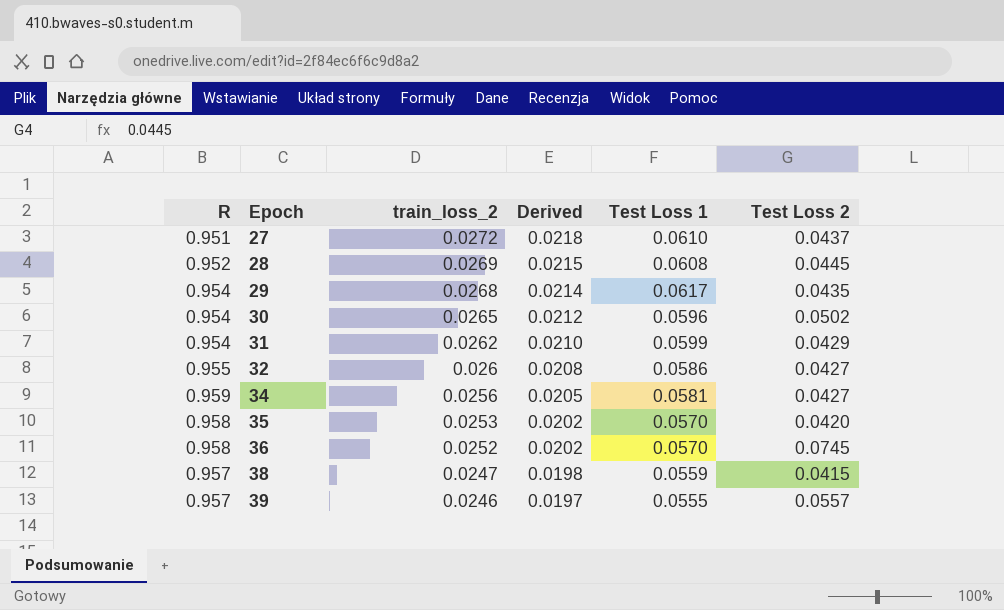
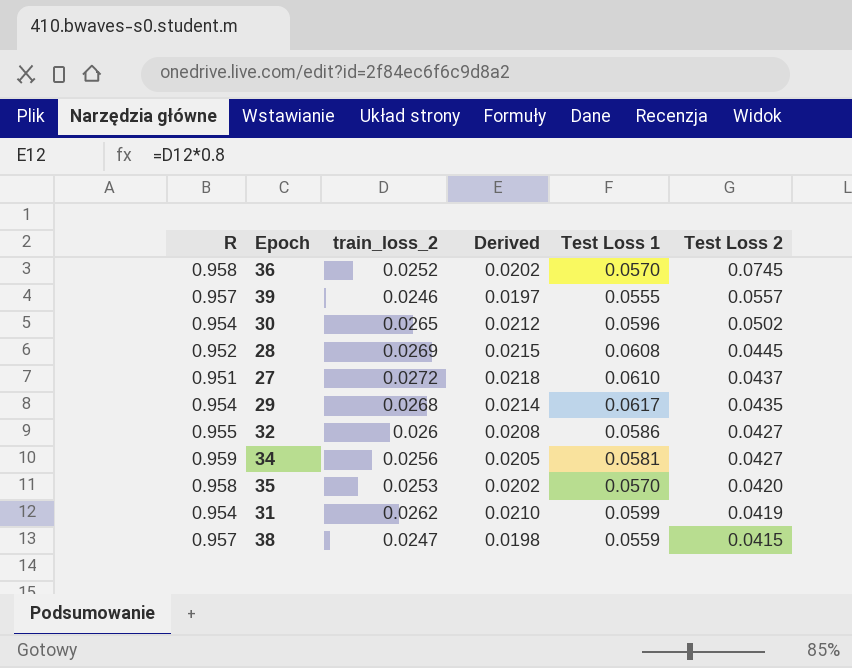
row order: Epoch ascending -> Test Loss 2 descending
31 | Test Loss 2: 0.0429 -> 0.0419

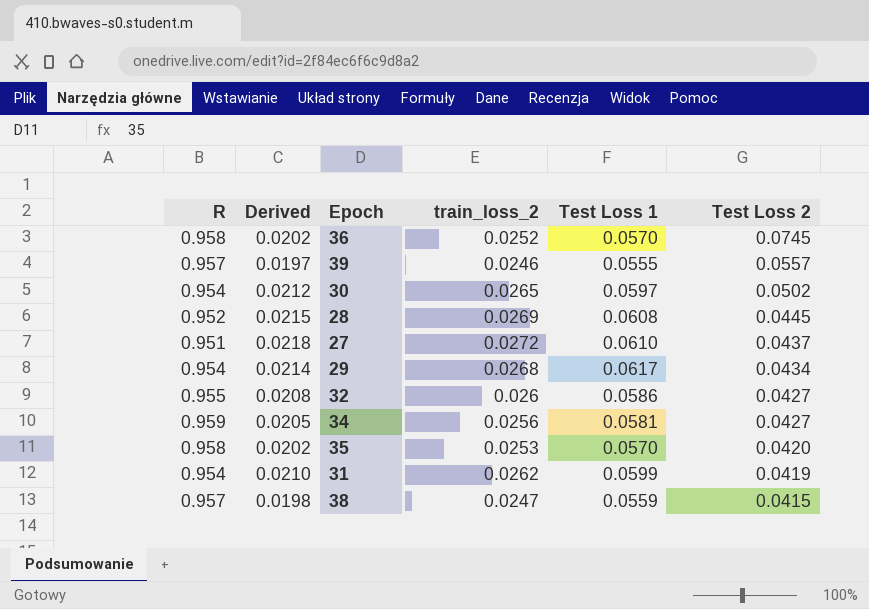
column Derived | position: 4 -> 2
30 | Test Loss 1: 0.0596 -> 0.0597
29 | Test Loss 2: 0.0435 -> 0.0434

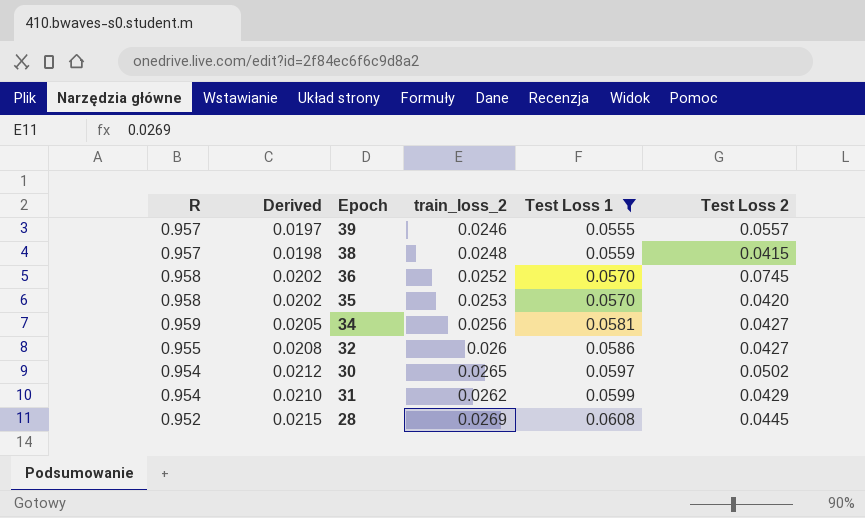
filter: none -> Test Loss 1 <= 0.0608
row order: Test Loss 2 descending -> Test Loss 1 ascending
38 | train_loss_2: 0.0247 -> 0.0248
31 | Test Loss 2: 0.0419 -> 0.0429

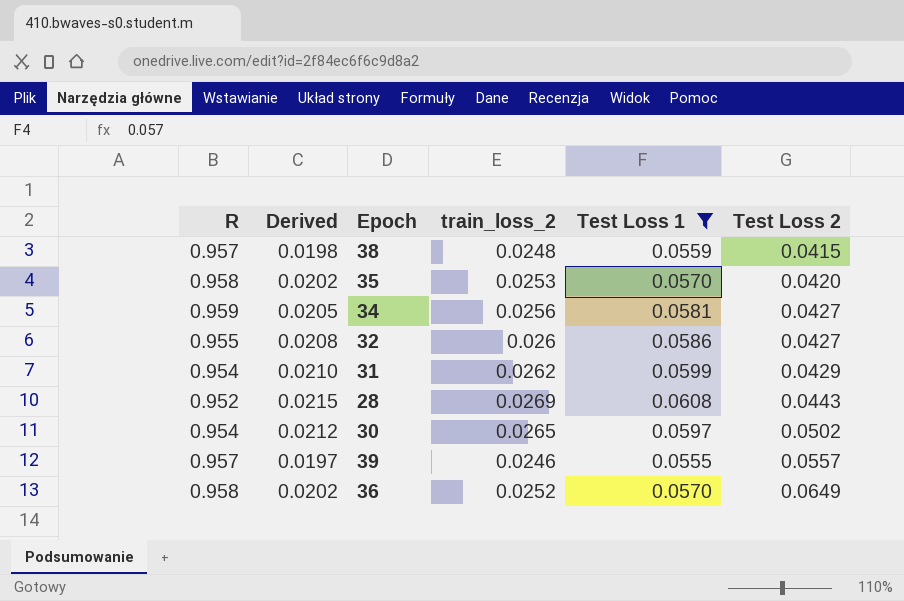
row order: Test Loss 1 ascending -> Test Loss 2 ascending
28 | Test Loss 2: 0.0445 -> 0.0443
36 | Test Loss 2: 0.0745 -> 0.0649

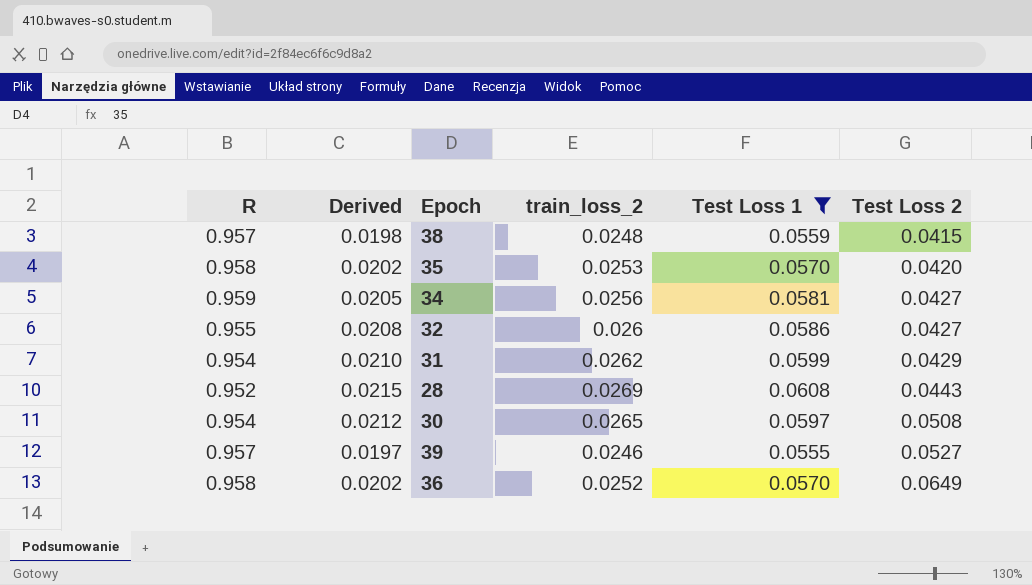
30 | Test Loss 2: 0.0502 -> 0.0508
39 | Test Loss 2: 0.0557 -> 0.0527

